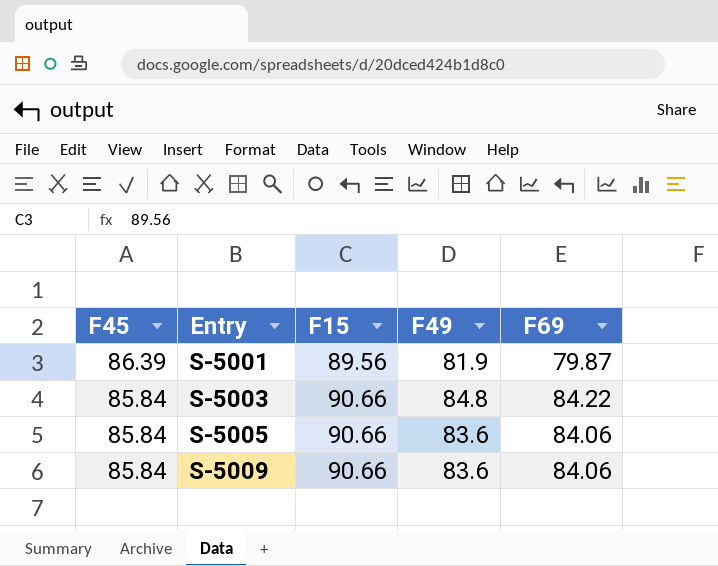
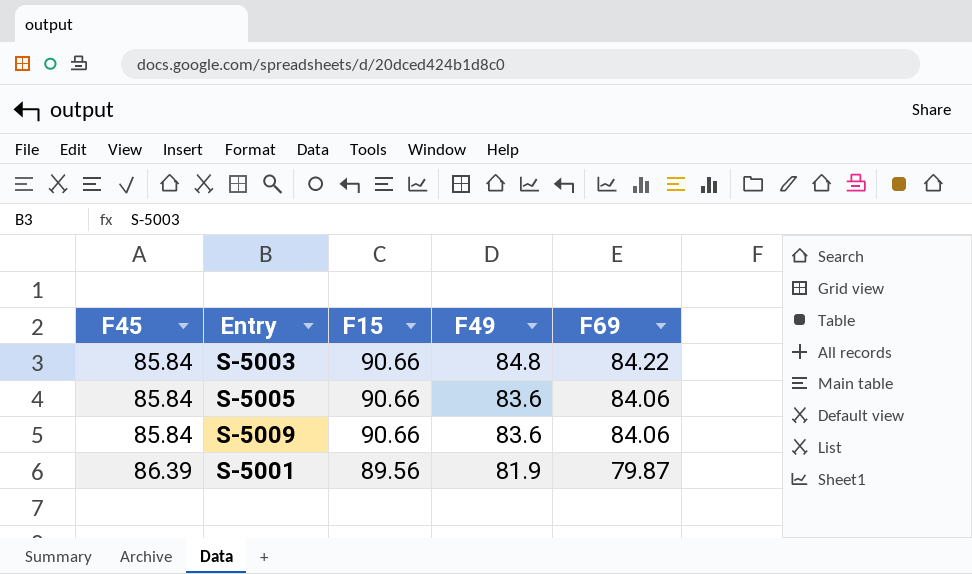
row order: F45 descending -> F45 ascending

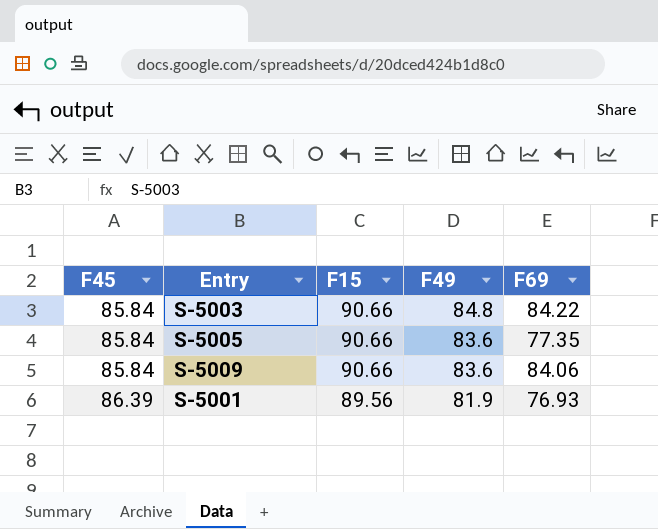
S-5005 | F69: 84.06 -> 77.35
S-5001 | F69: 79.87 -> 76.93

